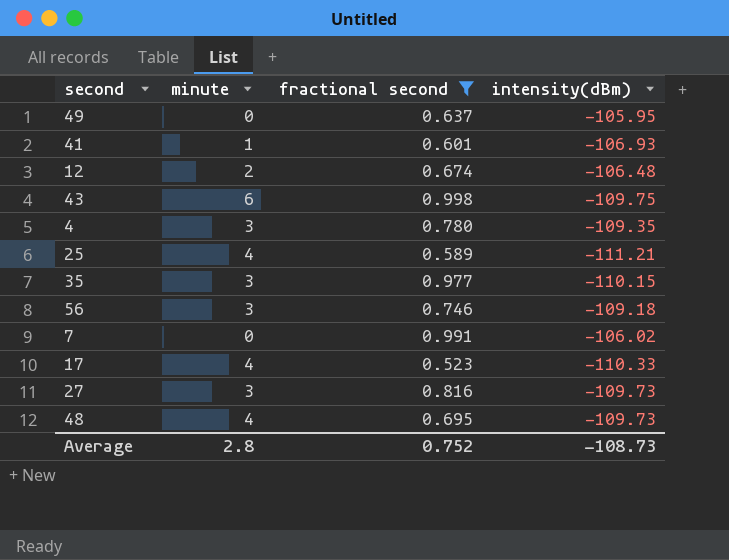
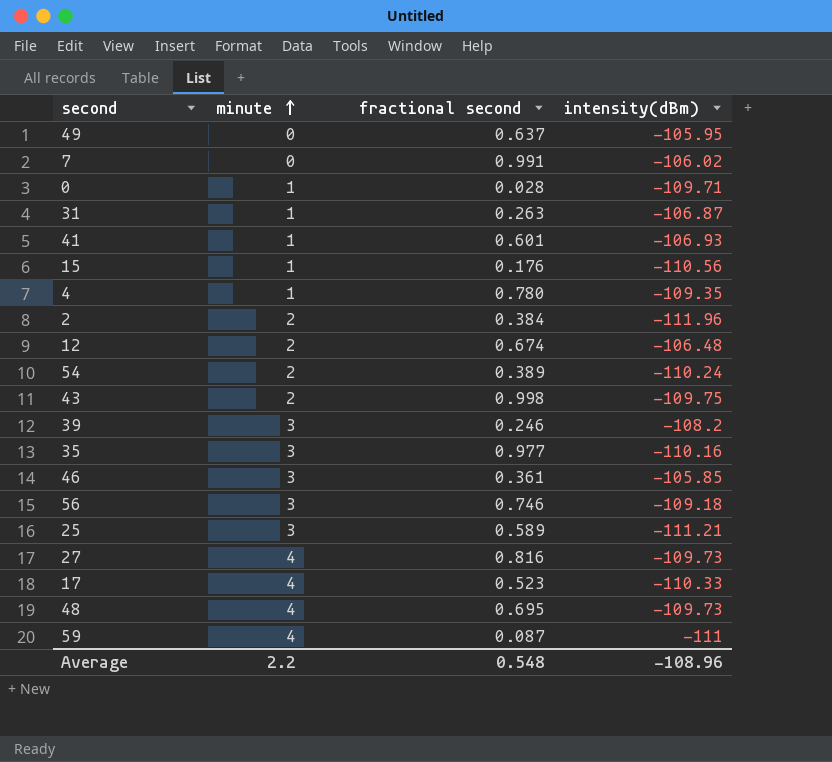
filter: fractional second >= 0.523 -> none
row order: none -> minute ascending
4 | minute: 3 -> 1
43 | minute: 6 -> 2
35 | intensity(dBm): -110.15 -> -110.16
25 | minute: 4 -> 3
27 | minute: 3 -> 4
Average | minute: 2.8 -> 2.2
Average | fractional second: 0.752 -> 0.548
Average | intensity(dBm): -108.73 -> -108.96

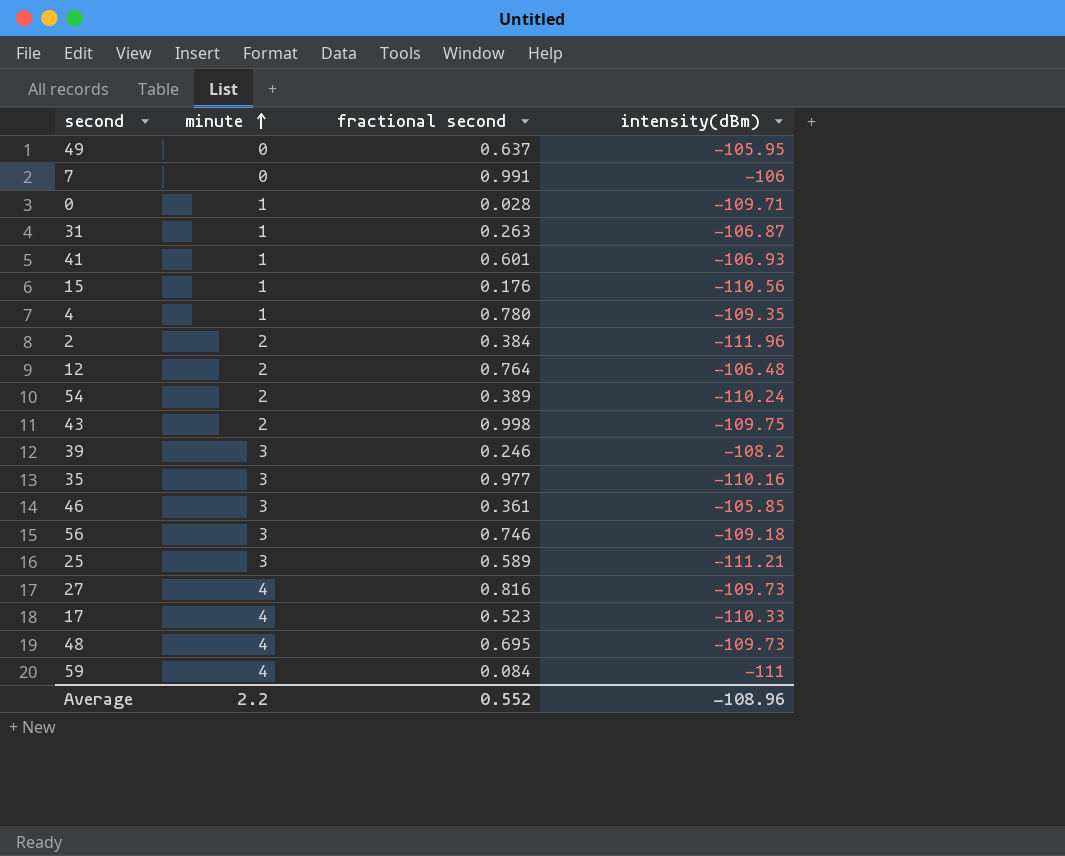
7 | intensity(dBm): -106.02 -> -106
12 | fractional second: 0.674 -> 0.764
59 | fractional second: 0.087 -> 0.084
Average | fractional second: 0.548 -> 0.552

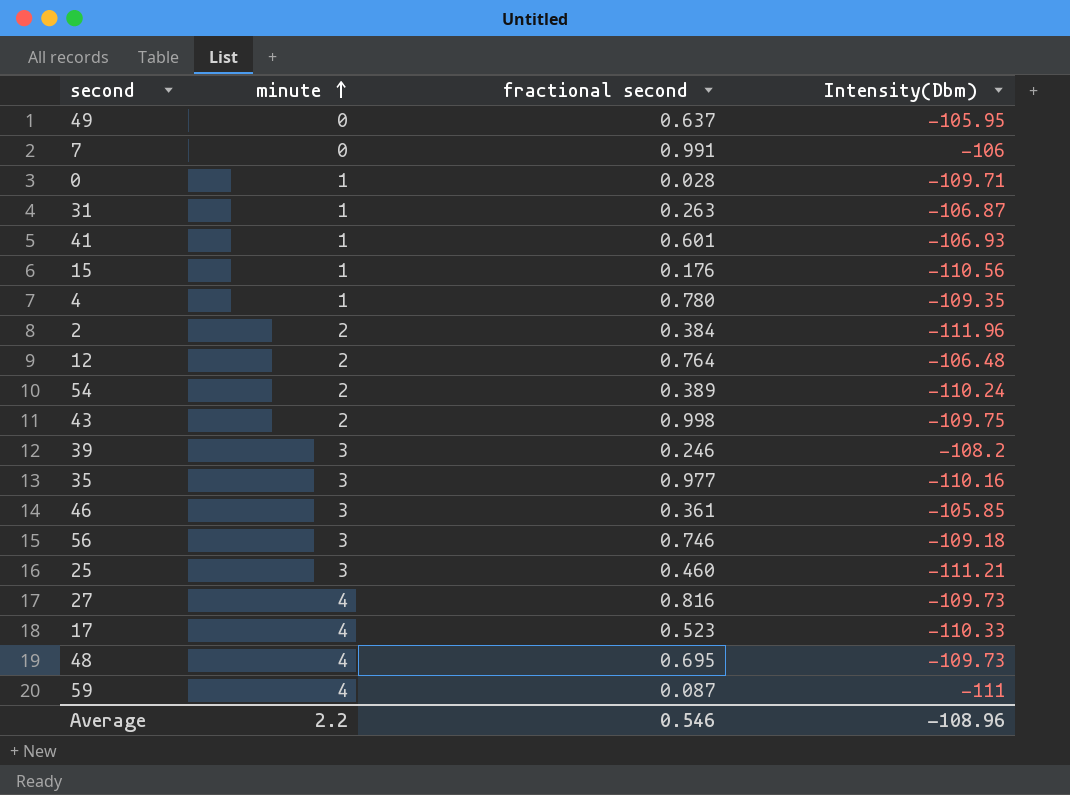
column name: intensity(dBm) -> Intensity(Dbm)
25 | fractional second: 0.589 -> 0.460
59 | fractional second: 0.084 -> 0.087
Average | fractional second: 0.552 -> 0.546

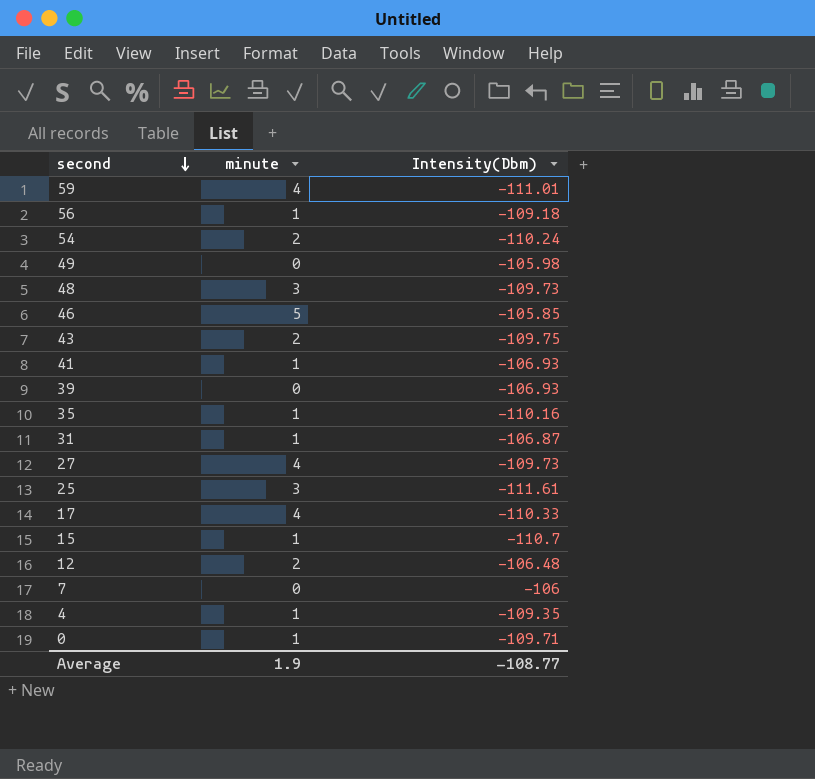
row order: minute ascending -> second descending
column fractional second | position: 3 -> none
row 2: 2 | 0.384 | -111.96 -> none
59 | Intensity(Dbm): -111 -> -111.01
56 | minute: 3 -> 1
49 | Intensity(Dbm): -105.95 -> -105.98
48 | minute: 4 -> 3
46 | minute: 3 -> 5
39 | minute: 3 -> 0
39 | Intensity(Dbm): -108.2 -> -106.93
35 | minute: 3 -> 1
25 | Intensity(Dbm): -111.21 -> -111.61
15 | Intensity(Dbm): -110.56 -> -110.7
Average | minute: 2.2 -> 1.9
Average | Intensity(Dbm): -108.96 -> -108.77

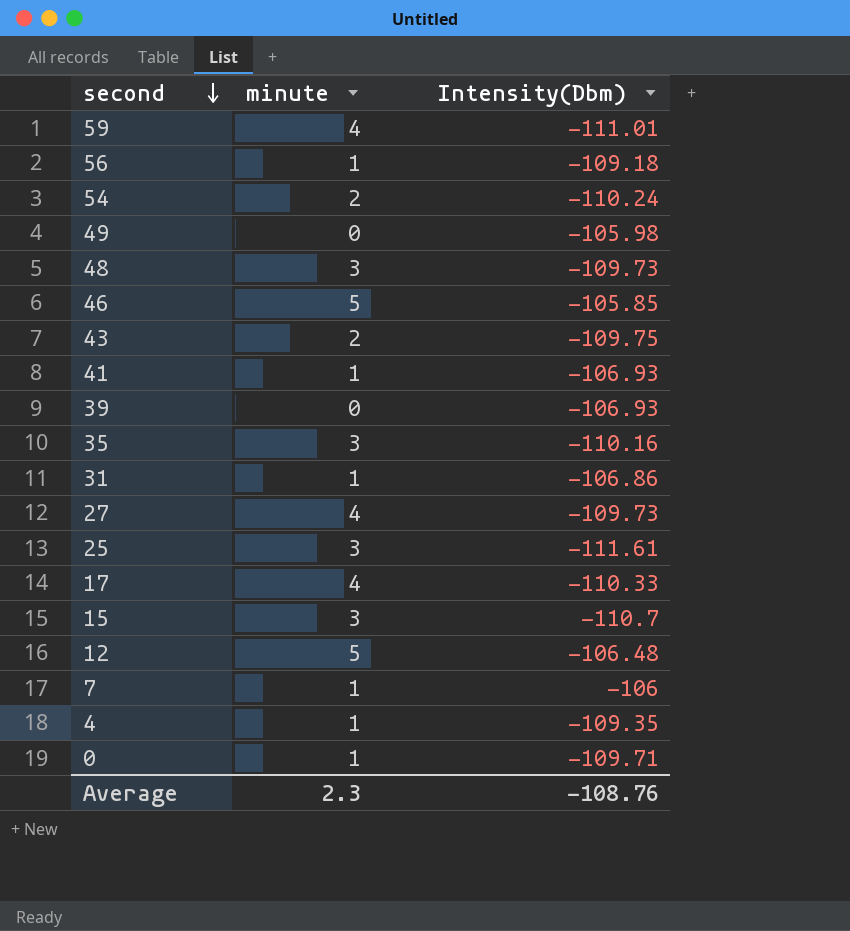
35 | minute: 1 -> 3
31 | Intensity(Dbm): -106.87 -> -106.86
15 | minute: 1 -> 3
12 | minute: 2 -> 5
7 | minute: 0 -> 1
Average | minute: 1.9 -> 2.3
Average | Intensity(Dbm): -108.77 -> -108.76

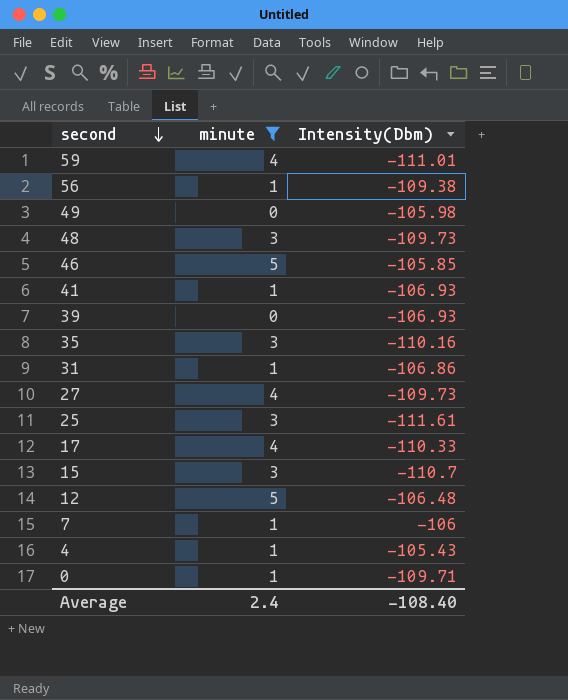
filter: none -> minute != 2
56 | Intensity(Dbm): -109.18 -> -109.38
4 | Intensity(Dbm): -109.35 -> -105.43
Average | minute: 2.3 -> 2.4
Average | Intensity(Dbm): -108.76 -> -108.40

